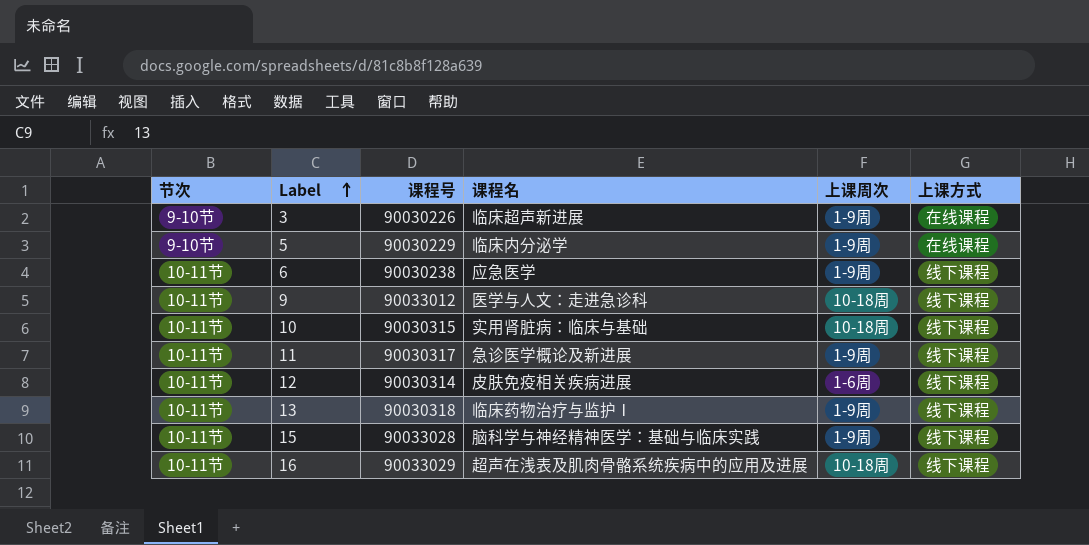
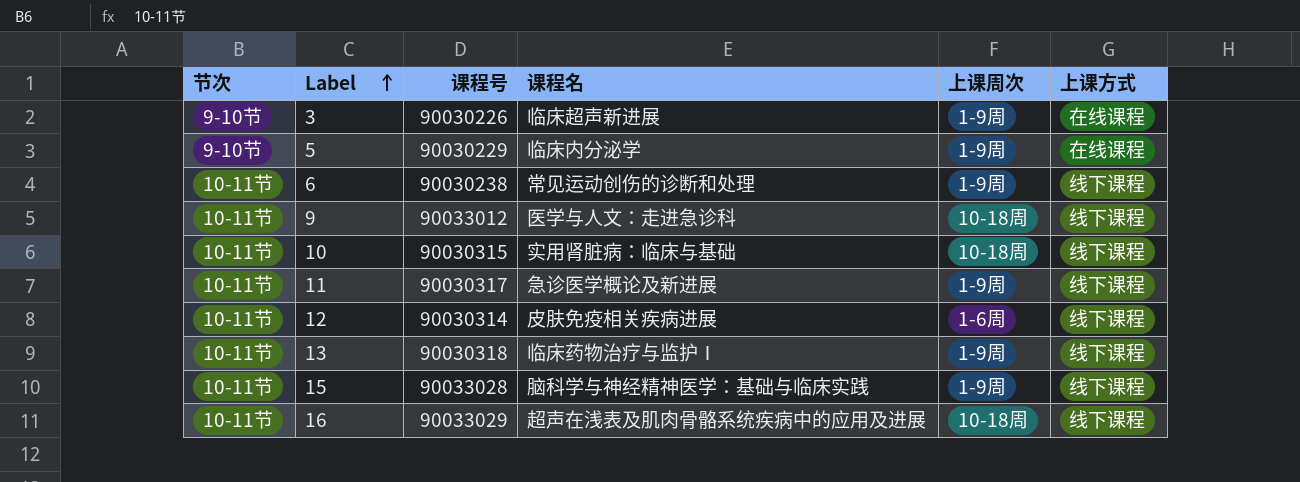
6 | 课程名: 应急医学 -> 常见运动创伤的诊断和处理

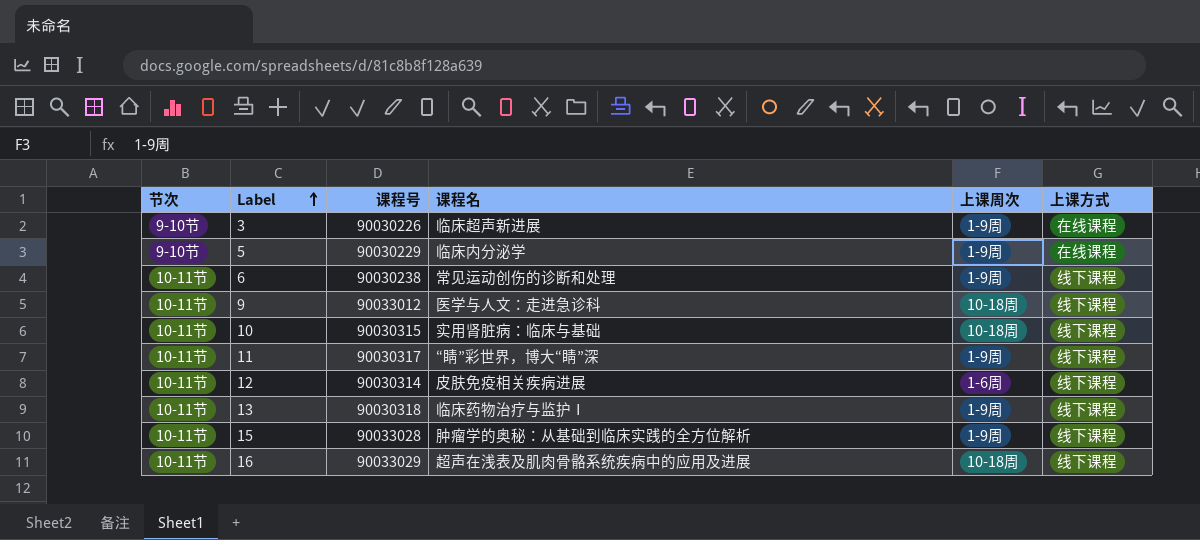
11 | 课程名: 急诊医学概论及新进展 -> “睛”彩世界，博大“睛”深
15 | 课程名: 脑科学与神经精神医学：基础与临床实践 -> 肿瘤学的奥秘：从基础到临床实践的全方位解析

